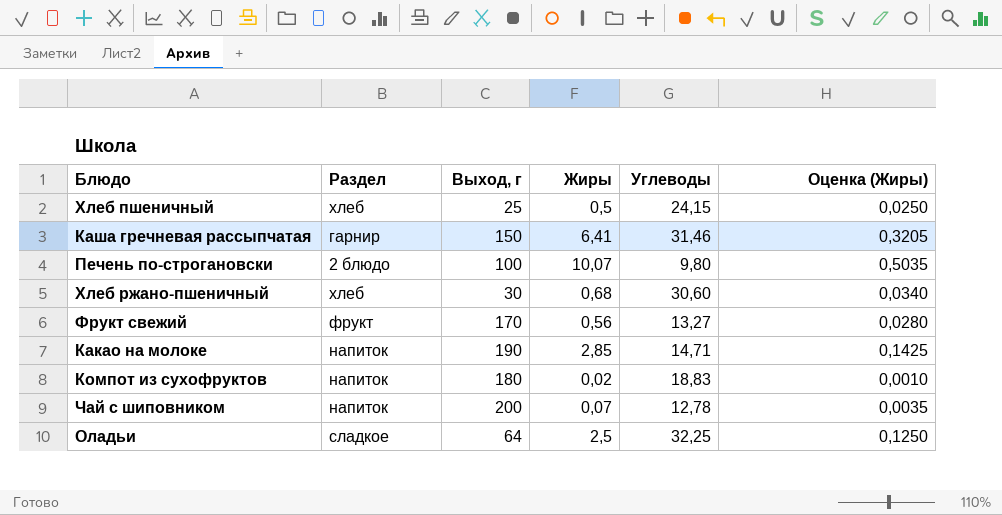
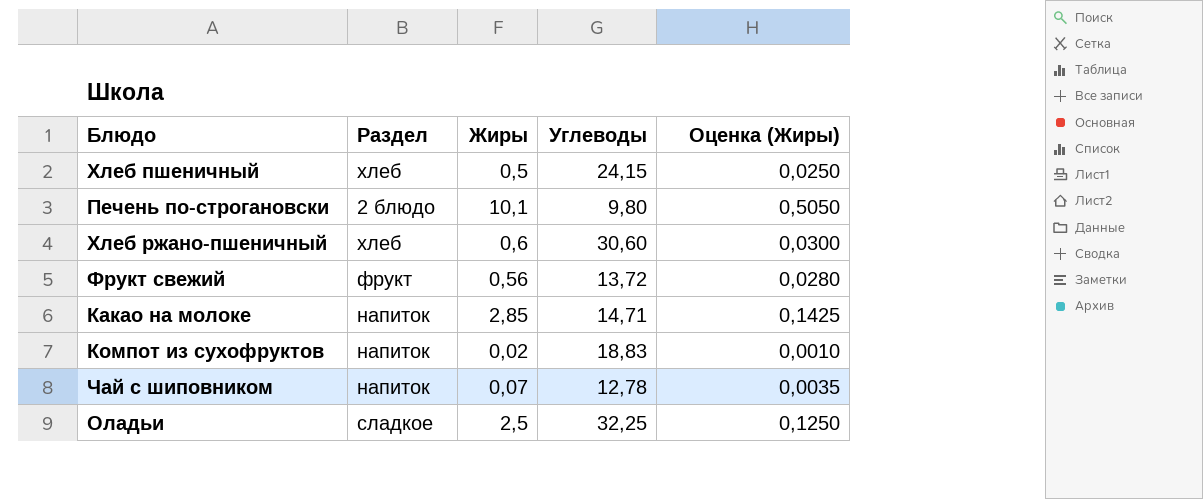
column Выход, г | position: 3 -> none
row Каша гречневая рассыпчатая: гарнир | 150 | 6,41 | 31,46 | 0,3205 -> none
Печень по-строгановски | Жиры: 10,07 -> 10,1
Печень по-строгановски | Оценка (Жиры): 0,5035 -> 0,5050
Хлеб ржано-пшеничный | Жиры: 0,68 -> 0,6
Хлеб ржано-пшеничный | Оценка (Жиры): 0,0340 -> 0,0300
Фрукт свежий | Углеводы: 13,27 -> 13,72

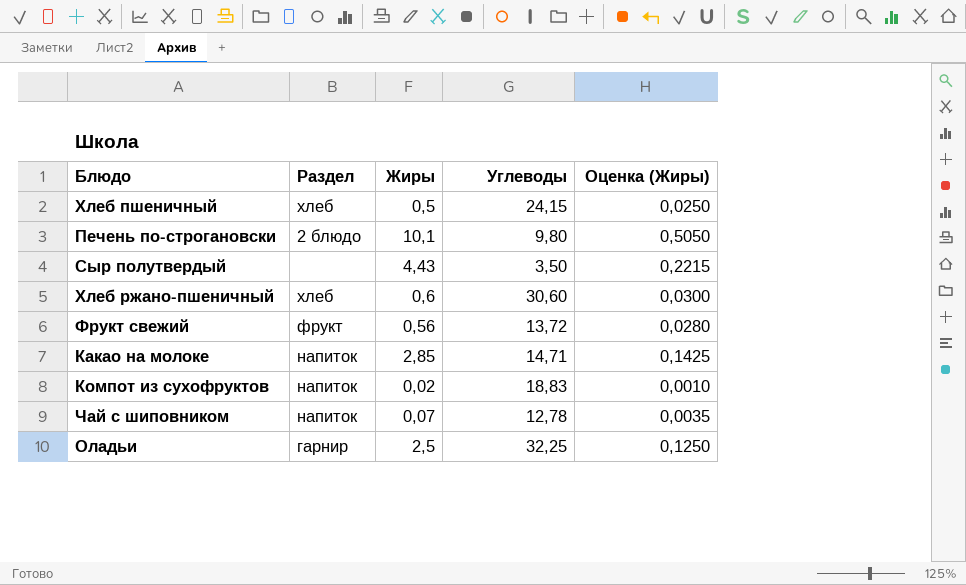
row Сыр полутвердый: none -> none | 4,43 | 3,50 | 0,2215
Оладьи | Раздел: сладкое -> гарнир

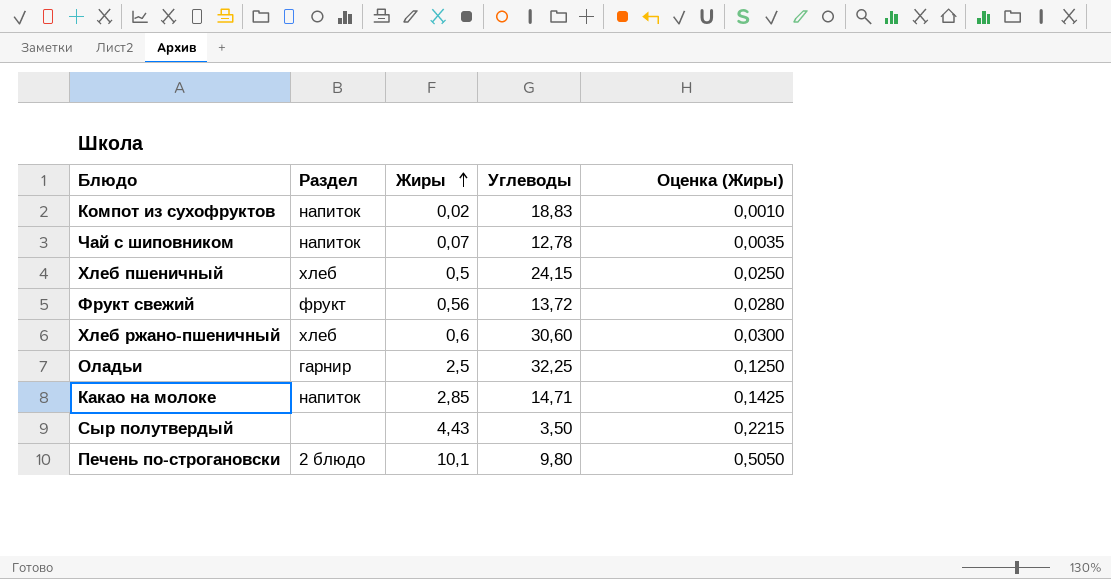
row order: none -> Жиры ascending

